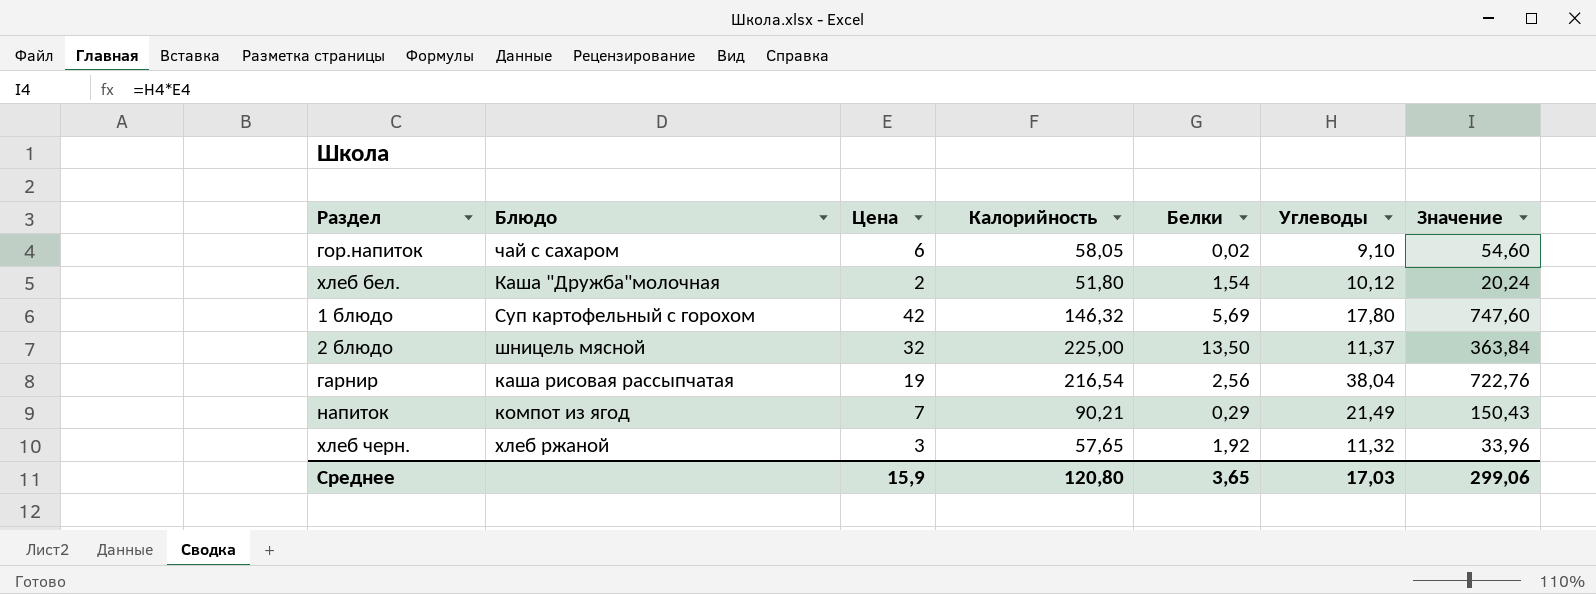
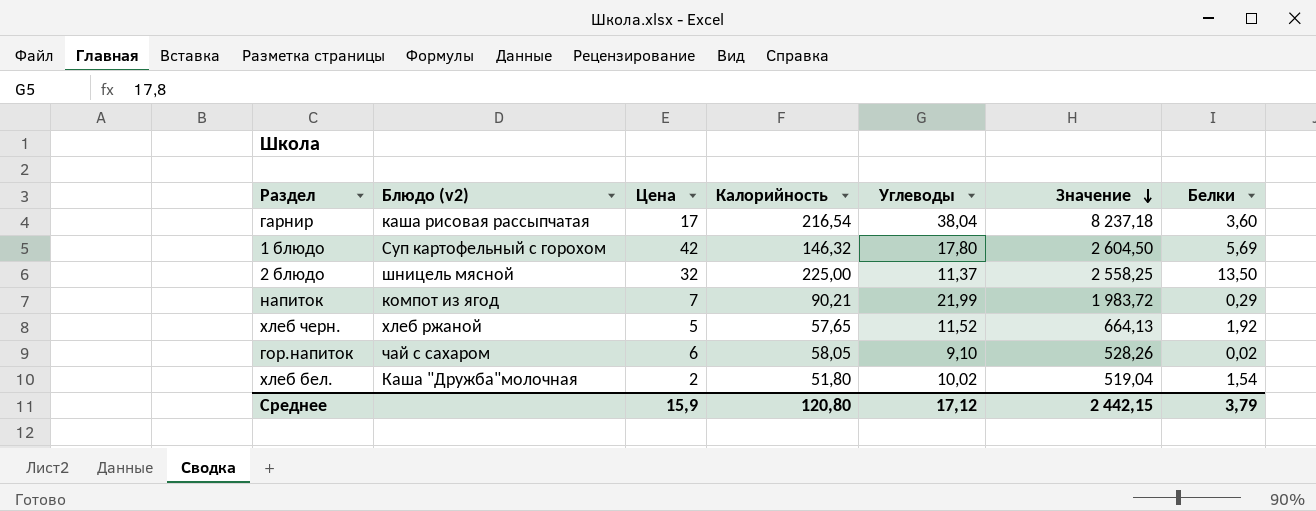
row order: none -> Значение descending
column name: Блюдо -> Блюдо (v2)
column Значение | formula: [Цена] * [Углеводы] -> [Калорийность] * [Углеводы]
column Белки | position: 5 -> 7
гарнир | Цена: 19 -> 17
гарнир | Белки: 2,56 -> 3,60
напиток | Углеводы: 21,49 -> 21,99
хлеб черн. | Цена: 3 -> 5
хлеб черн. | Углеводы: 11,32 -> 11,52
хлеб бел. | Углеводы: 10,12 -> 10,02
Среднее | Углеводы: 17,03 -> 17,12
Среднее | Значение: 299,06 -> 2 442,15
Среднее | Белки: 3,65 -> 3,79

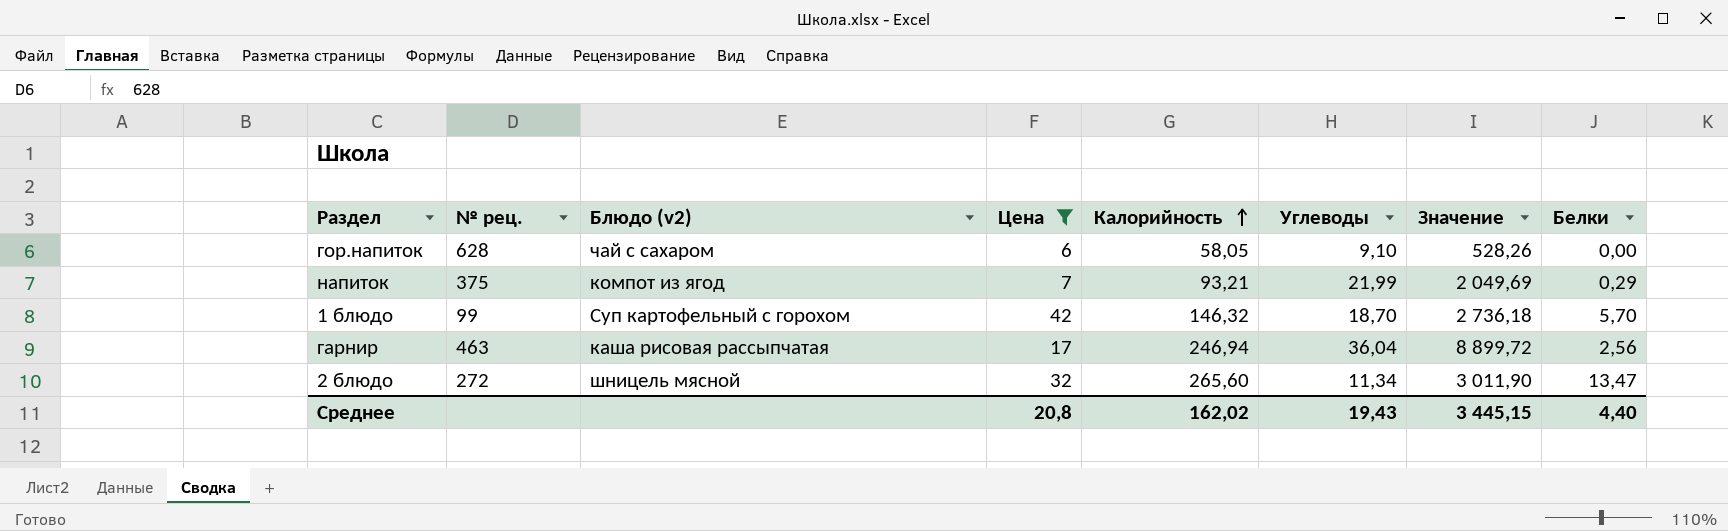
filter: none -> Цена >= 6
row order: Значение descending -> Калорийность ascending
column № рец. | position: none -> 2
гор.напиток | Белки: 0,02 -> 0,00
напиток | Калорийность: 90,21 -> 93,21
напиток | Значение: 1 983,72 -> 2 049,69
1 блюдо | Углеводы: 17,80 -> 18,70
1 блюдо | Значение: 2 604,50 -> 2 736,18
1 блюдо | Белки: 5,69 -> 5,70
гарнир | Калорийность: 216,54 -> 246,94
гарнир | Углеводы: 38,04 -> 36,04
гарнир | Значение: 8 237,18 -> 8 899,72
гарнир | Белки: 3,60 -> 2,56
2 блюдо | Калорийность: 225,00 -> 265,60
2 блюдо | Углеводы: 11,37 -> 11,34
2 блюдо | Значение: 2 558,25 -> 3 011,90
2 блюдо | Белки: 13,50 -> 13,47
Среднее | Цена: 15,9 -> 20,8
Среднее | Калорийность: 120,80 -> 162,02
Среднее | Углеводы: 17,12 -> 19,43
Среднее | Значение: 2 442,15 -> 3 445,15
Среднее | Белки: 3,79 -> 4,40

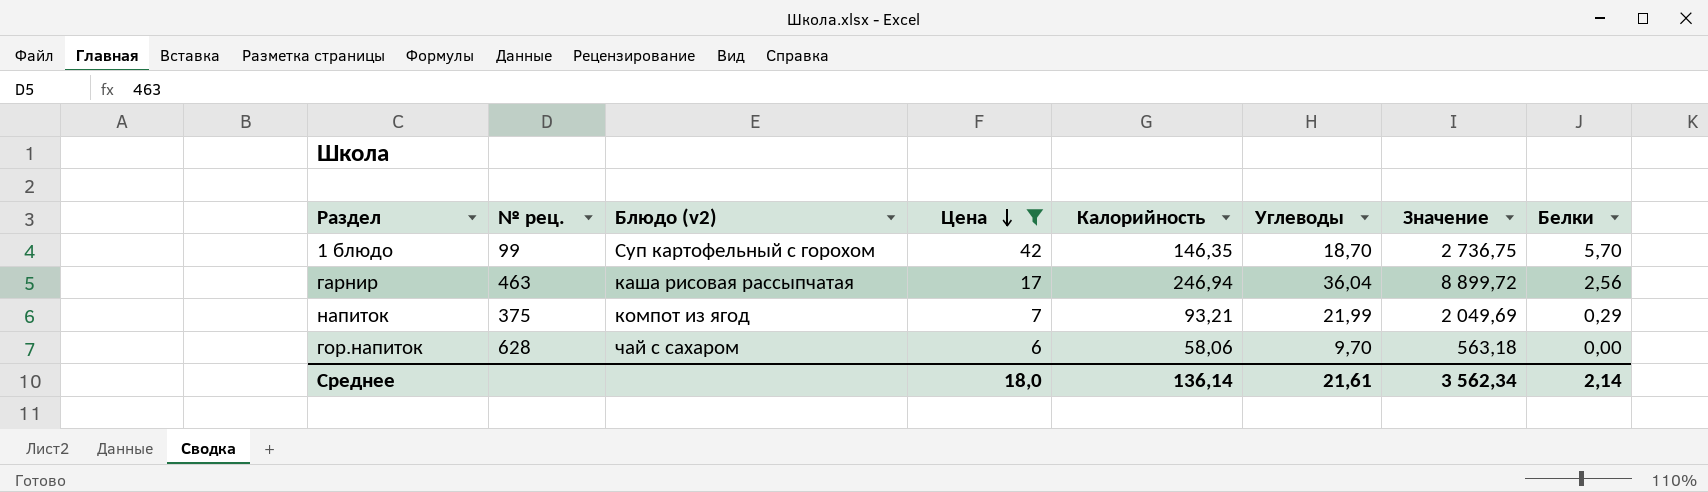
row order: Калорийность ascending -> Цена descending
row 2 блюдо: 272 | шницель мясной | 32 | 265,60 | 11,34 | 3 011,90 | 13,47 -> none
1 блюдо | Калорийность: 146,32 -> 146,35
1 блюдо | Значение: 2 736,18 -> 2 736,75
гор.напиток | Калорийность: 58,05 -> 58,06
гор.напиток | Углеводы: 9,10 -> 9,70
гор.напиток | Значение: 528,26 -> 563,18
Среднее | Цена: 20,8 -> 18,0
Среднее | Калорийность: 162,02 -> 136,14
Среднее | Углеводы: 19,43 -> 21,61
Среднее | Значение: 3 445,15 -> 3 562,34
Среднее | Белки: 4,40 -> 2,14

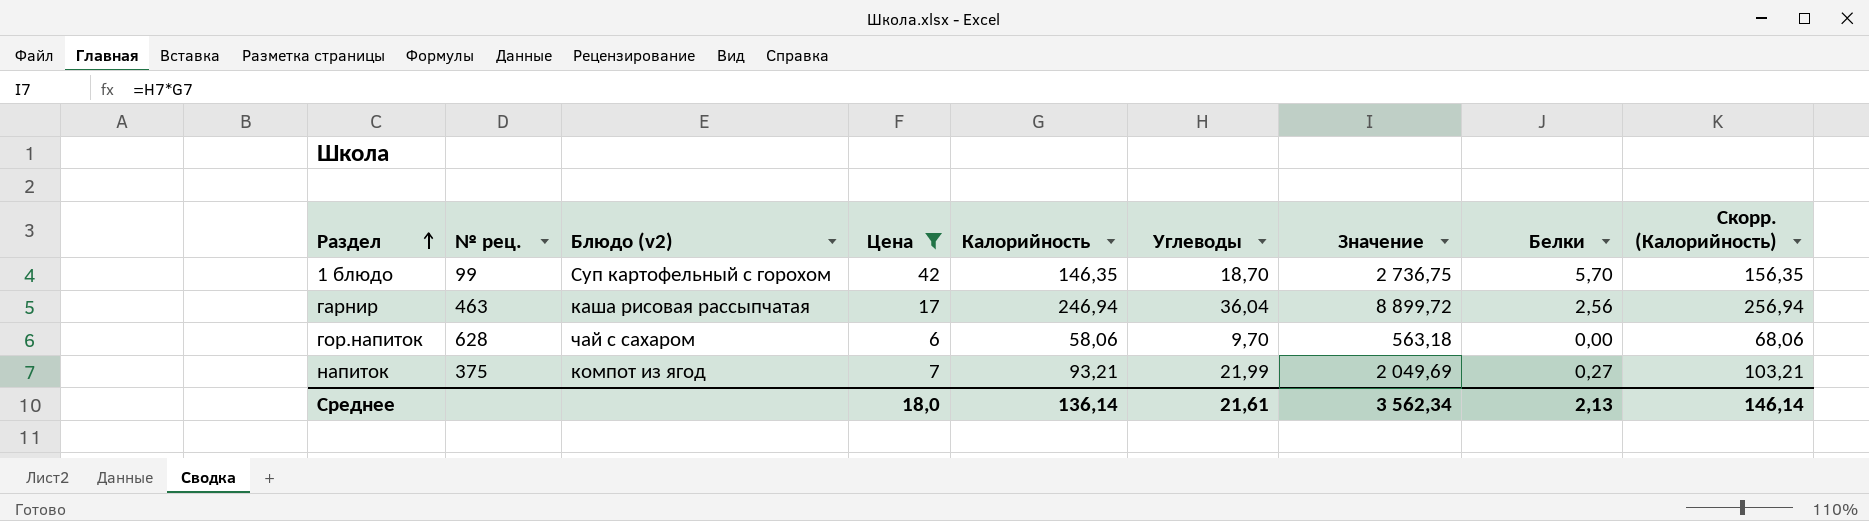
row order: Цена descending -> Раздел ascending
column Скорр. (Калорийность) | formula: none -> [Калорийность] + 10
напиток | Белки: 0,29 -> 0,27
Среднее | Белки: 2,14 -> 2,13

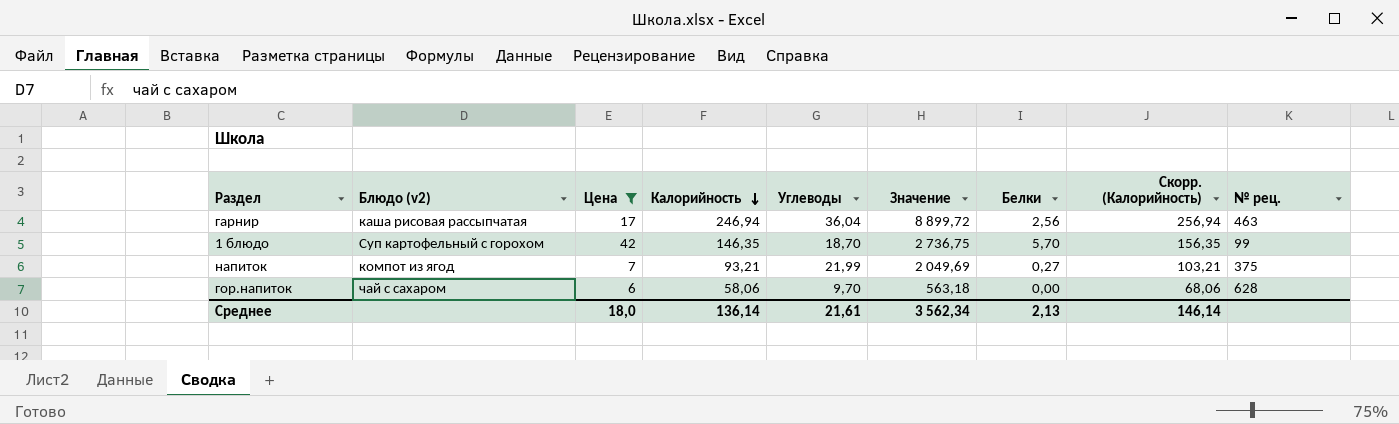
row order: Раздел ascending -> Калорийность descending
column № рец. | position: 2 -> 9

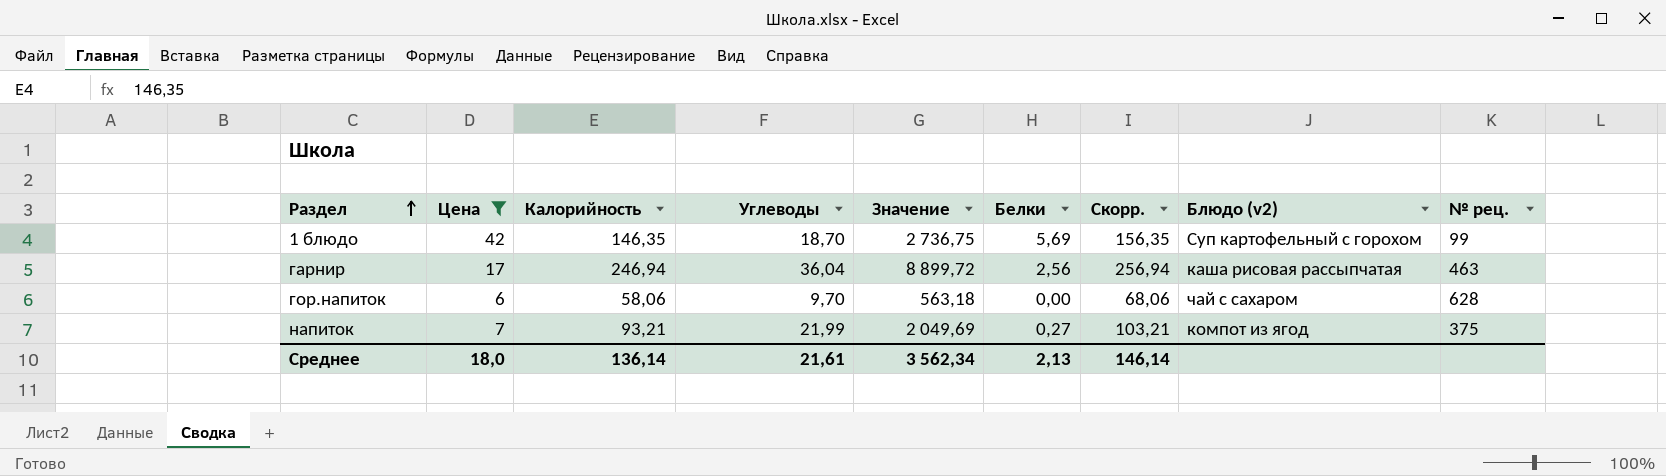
row order: Калорийность descending -> Раздел ascending
column name: Скорр. (Калорийность) -> Скорр.
column Блюдо (v2) | position: 2 -> 8
1 блюдо | Белки: 5,70 -> 5,69

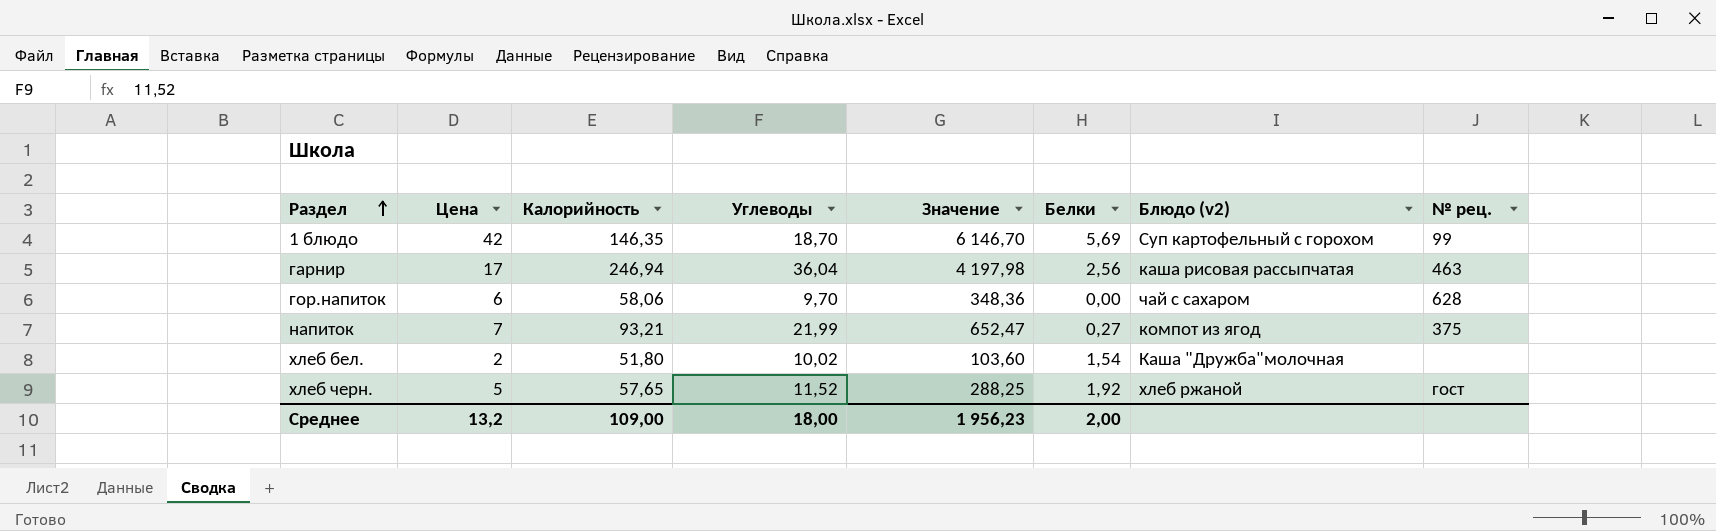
filter: Цена >= 6 -> none
column Скорр. | formula: [Калорийность] + 10 -> none
column Значение | formula: [Калорийность] * [Углеводы] -> [Цена] * [Калорийность]
Среднее | Цена: 18,0 -> 13,2
Среднее | Калорийность: 136,14 -> 109,00
Среднее | Углеводы: 21,61 -> 18,00
Среднее | Значение: 3 562,34 -> 1 956,23
Среднее | Белки: 2,13 -> 2,00

